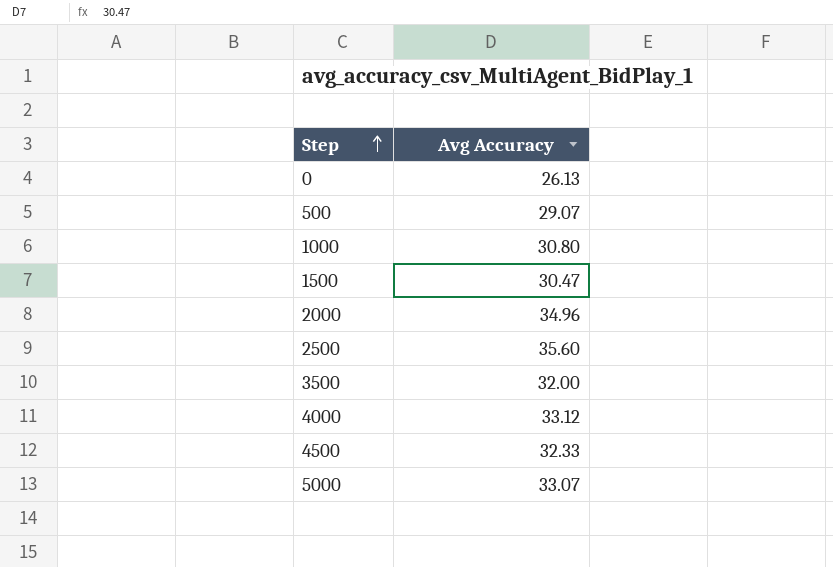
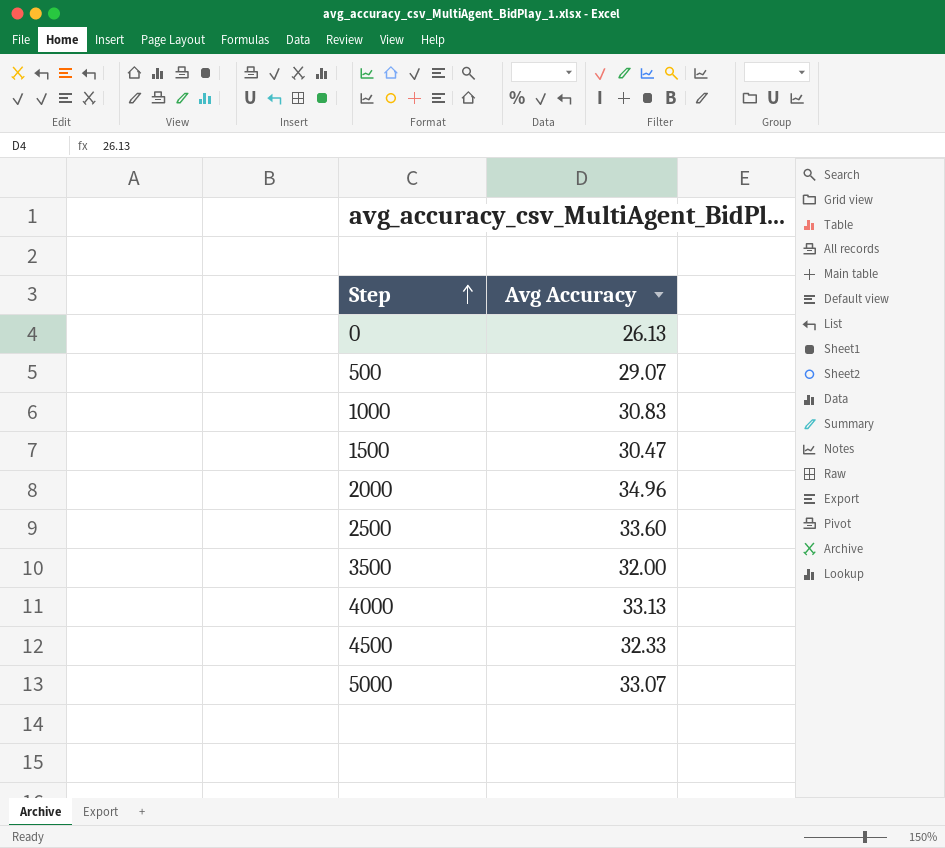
1000 | Avg Accuracy: 30.80 -> 30.83
2500 | Avg Accuracy: 35.60 -> 33.60
4000 | Avg Accuracy: 33.12 -> 33.13

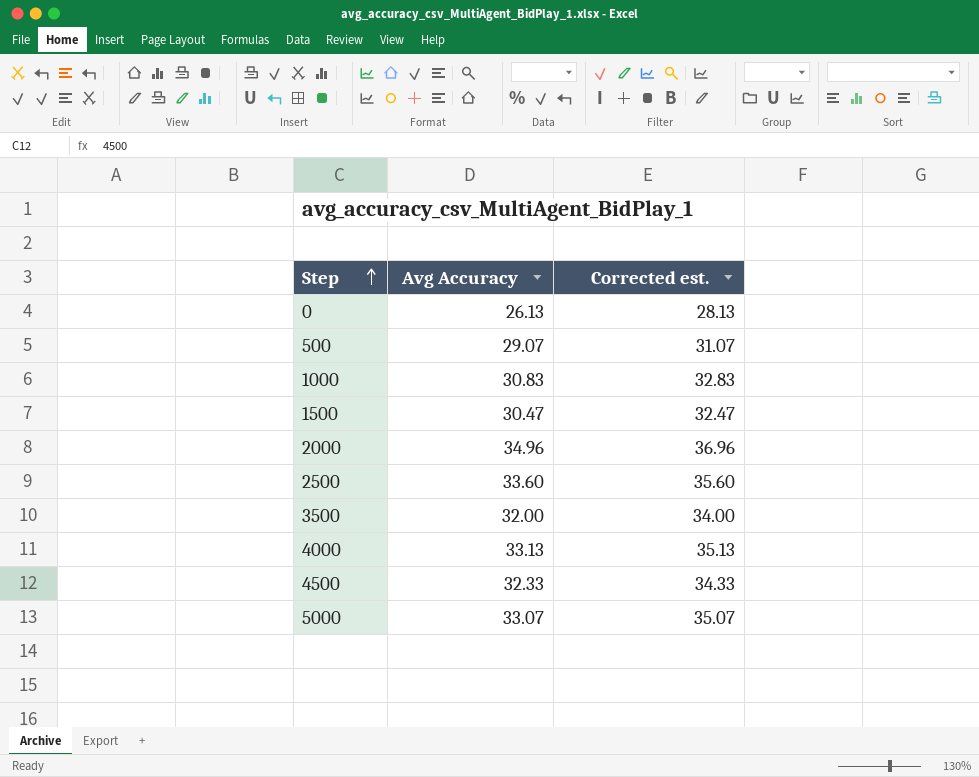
column Corrected est. | formula: none -> [Avg Accuracy] + 2

